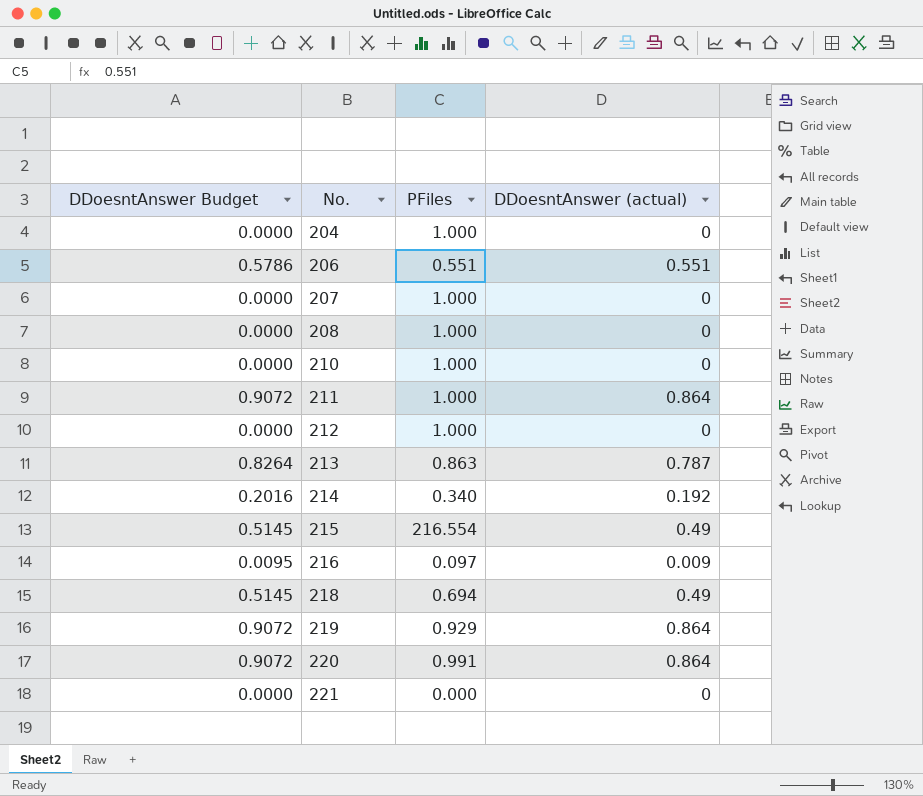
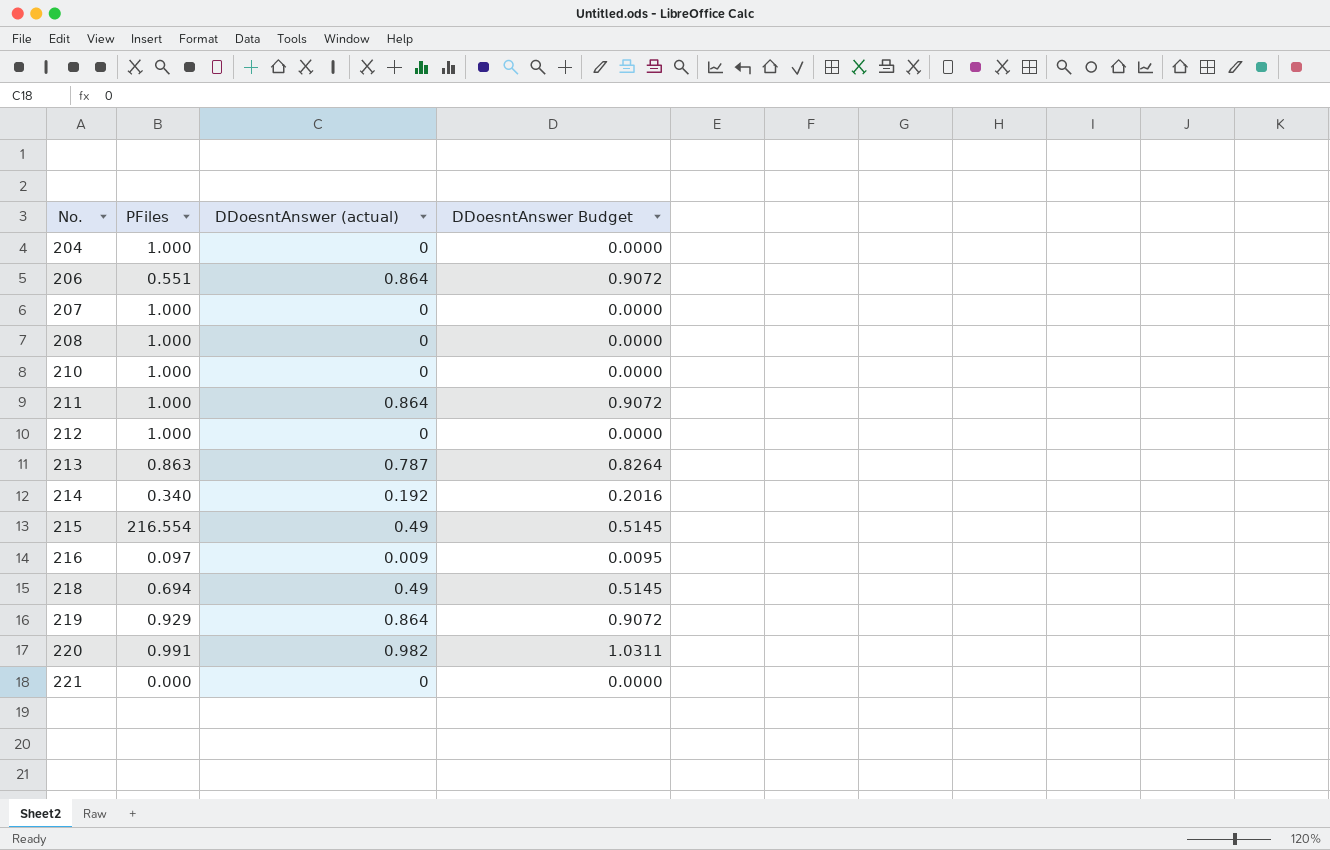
column DDoesntAnswer Budget | position: 1 -> 4
206 | DDoesntAnswer (actual): 0.551 -> 0.864
206 | DDoesntAnswer Budget: 0.5786 -> 0.9072
220 | DDoesntAnswer (actual): 0.864 -> 0.982
220 | DDoesntAnswer Budget: 0.9072 -> 1.0311

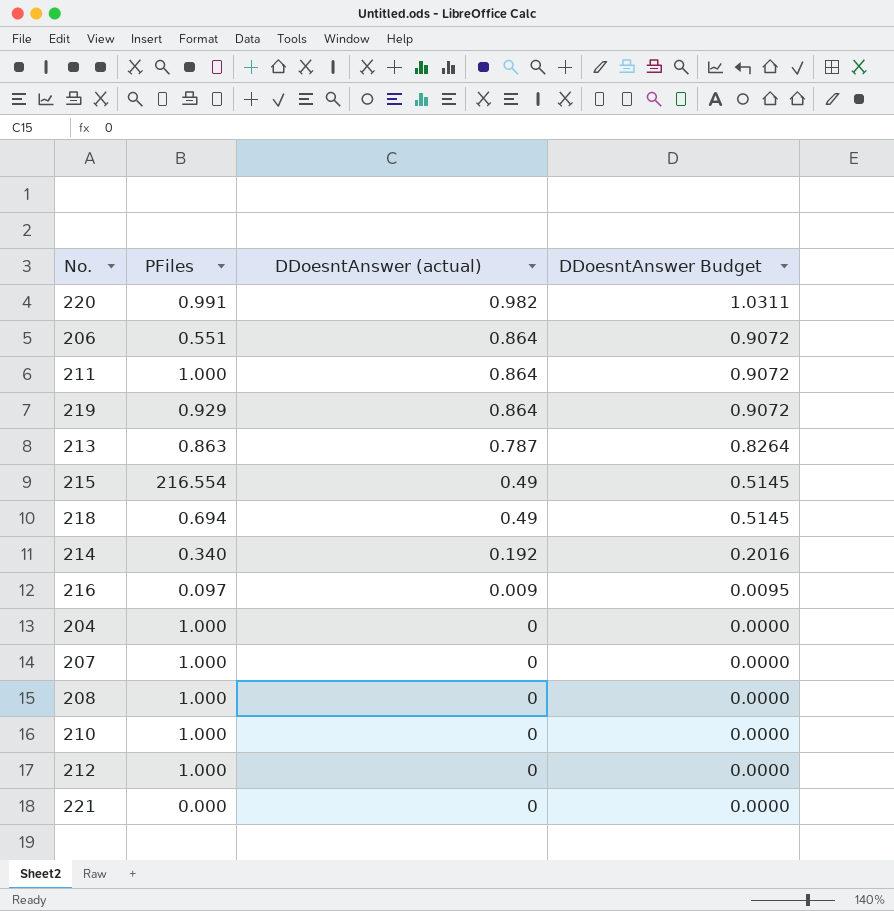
row order: No. ascending -> DDoesntAnswer (actual) descending

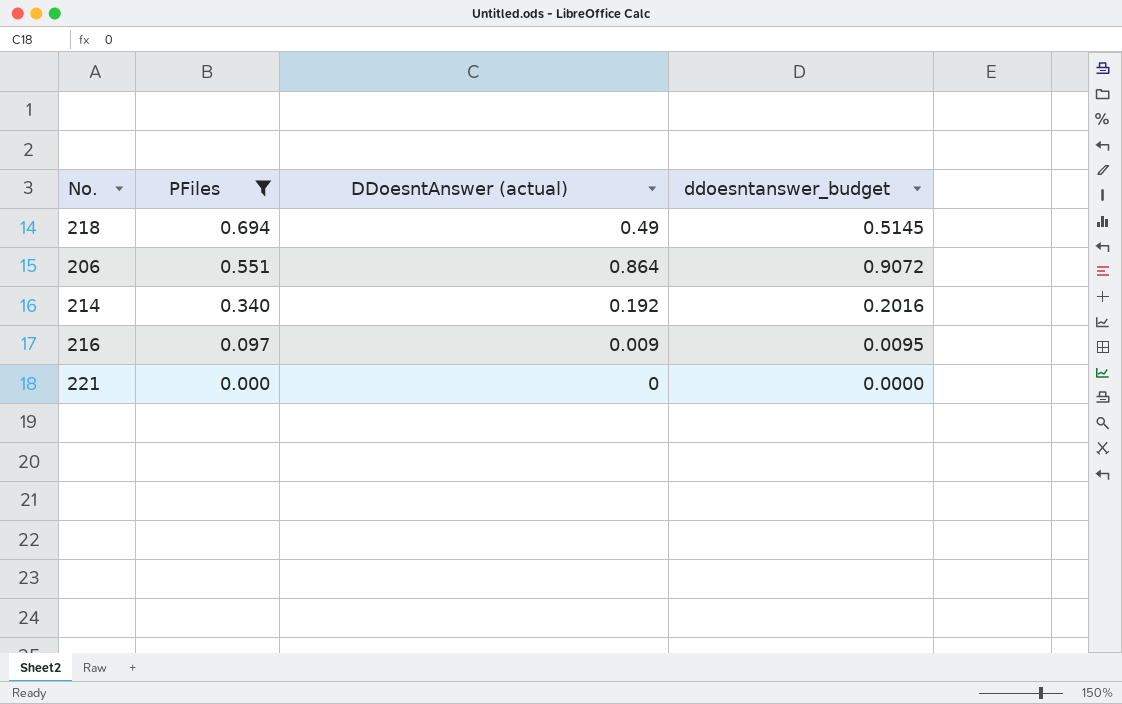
filter: none -> PFiles <= 0.694
row order: DDoesntAnswer (actual) descending -> PFiles descending
column name: DDoesntAnswer Budget -> ddoesntanswer_budget

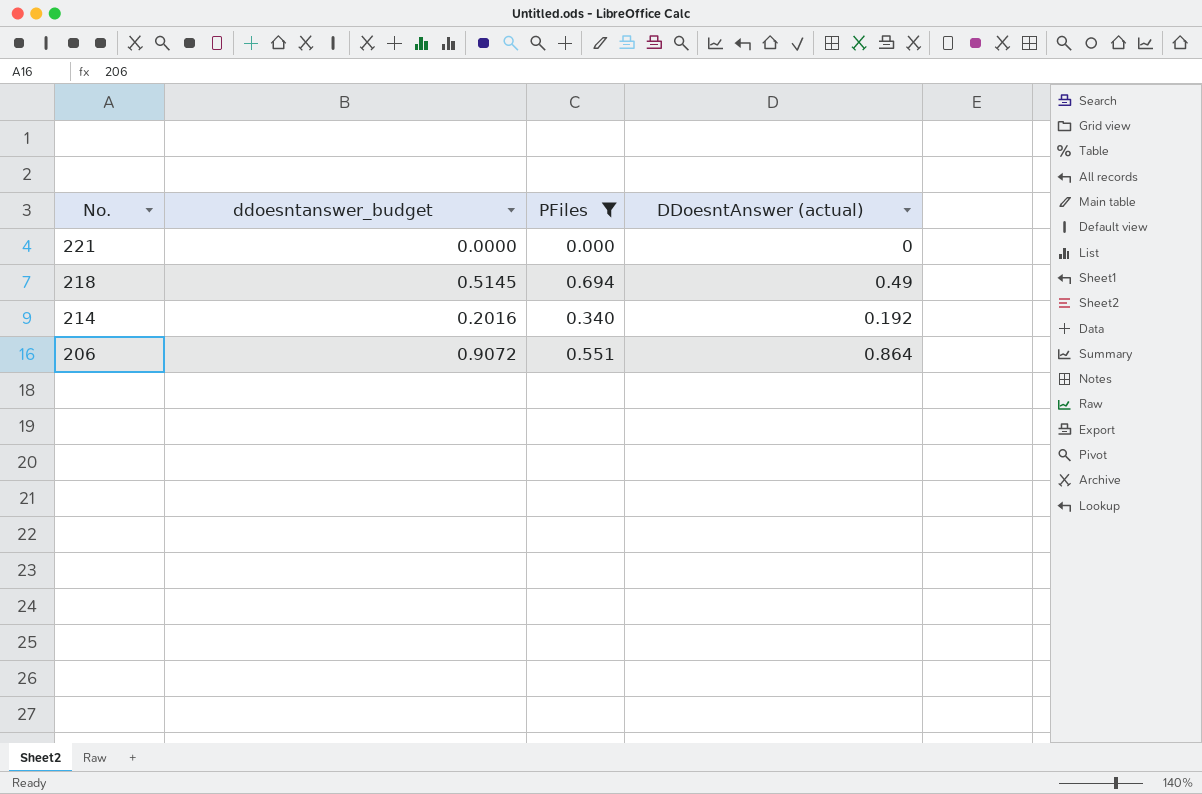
row order: PFiles descending -> No. descending
column ddoesntanswer_budget | position: 4 -> 2
row 216: 0.097 | 0.009 | 0.0095 -> none

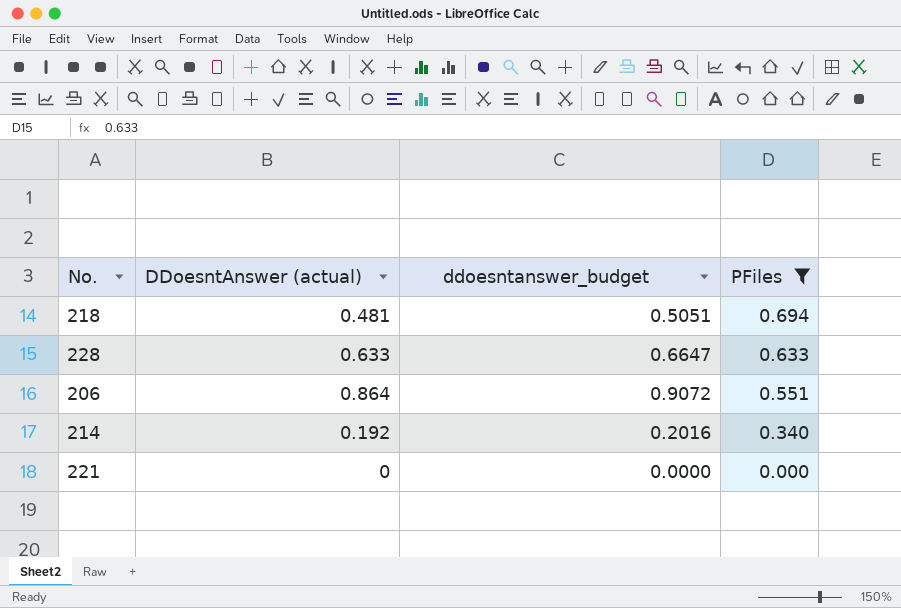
row order: No. descending -> PFiles descending
column DDoesntAnswer (actual) | position: 4 -> 2
218 | DDoesntAnswer (actual): 0.49 -> 0.481
218 | ddoesntanswer_budget: 0.5145 -> 0.5051
row 228: none -> 0.633 | 0.6647 | 0.633

